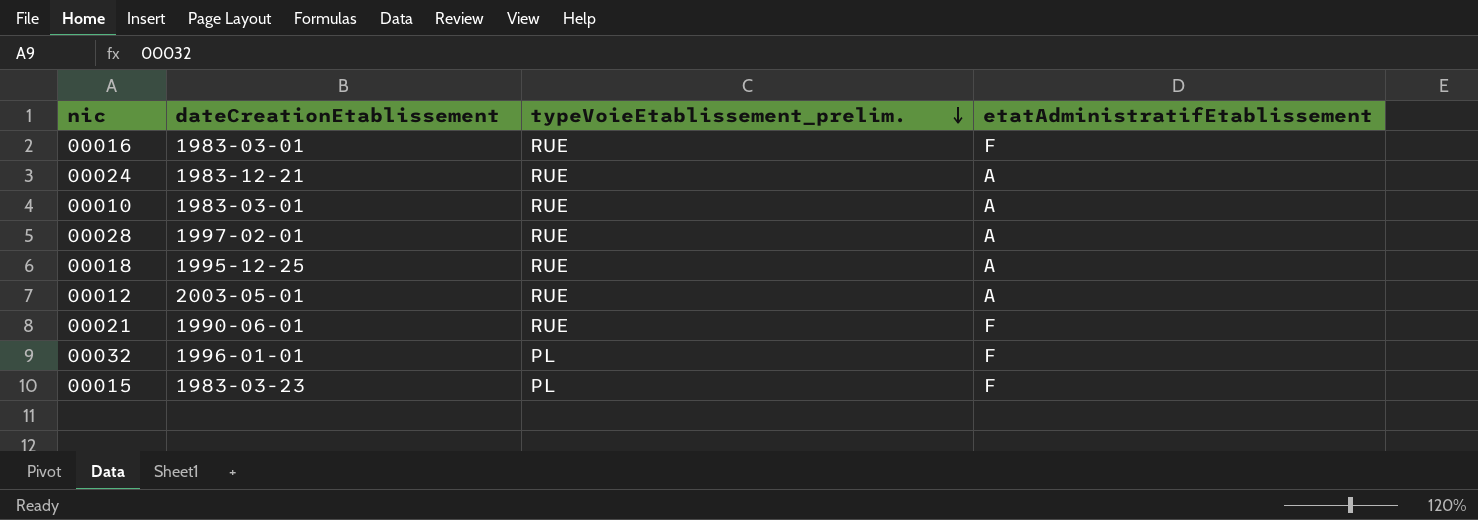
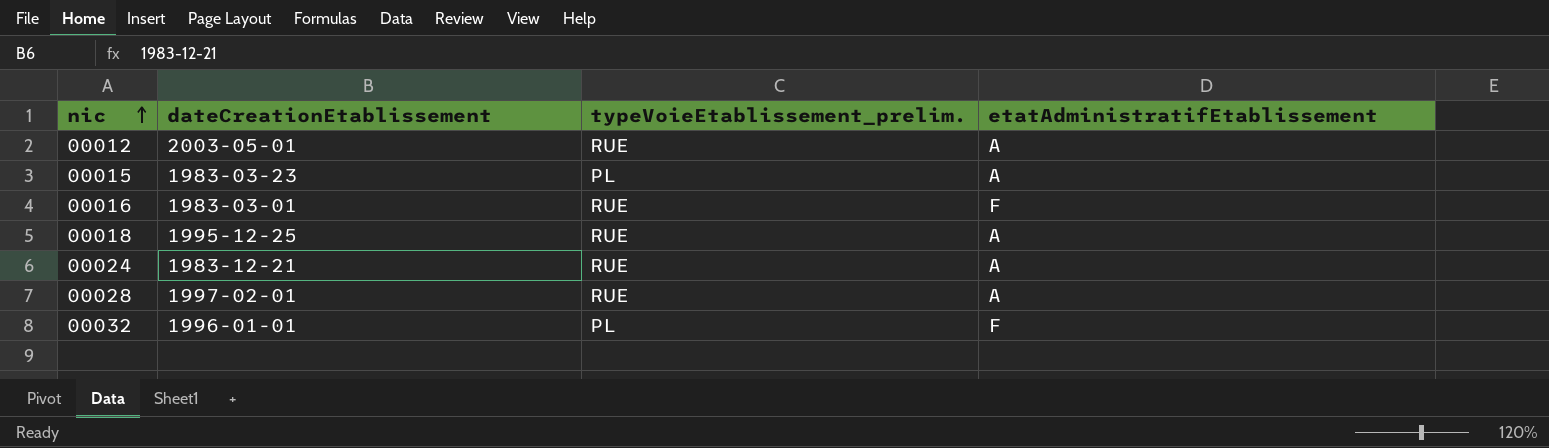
row order: typeVoieEtablissement_prelim. descending -> nic ascending
row 00010: 1983-03-01 | RUE | A -> none
row 00021: 1990-06-01 | RUE | F -> none
00015 | etatAdministratifEtablissement: F -> A

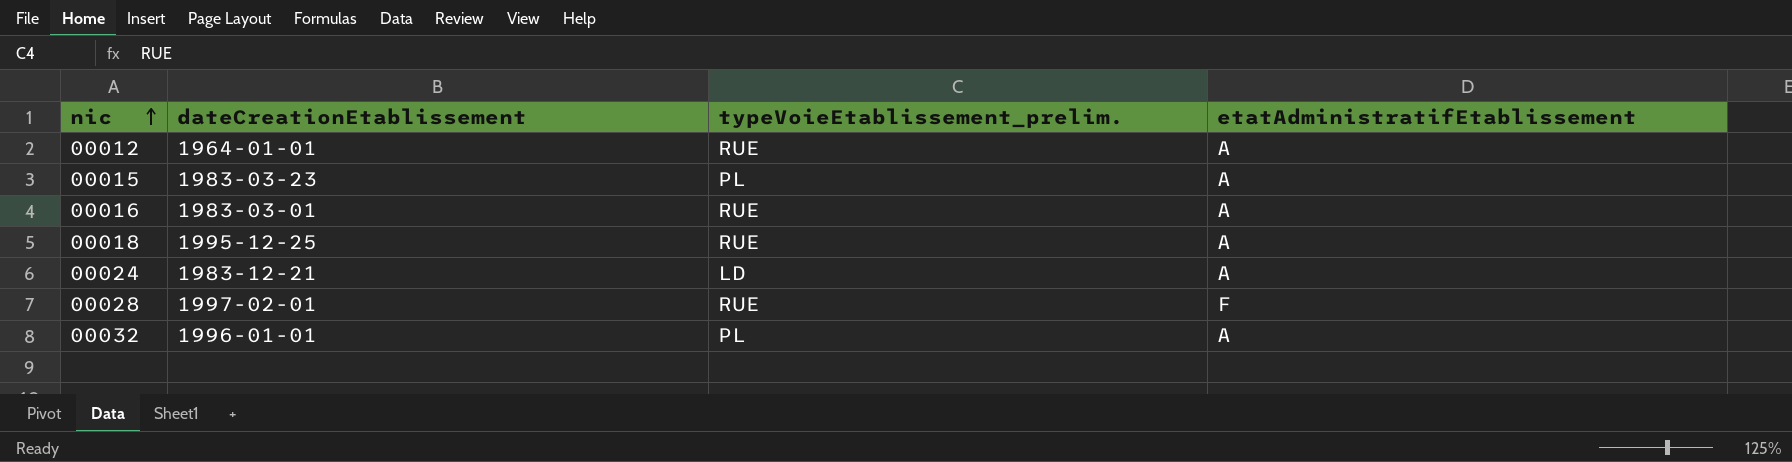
00012 | dateCreationEtablissement: 2003-05-01 -> 1964-01-01
00016 | etatAdministratifEtablissement: F -> A
00024 | typeVoieEtablissement_prelim.: RUE -> LD
00028 | etatAdministratifEtablissement: A -> F
00032 | etatAdministratifEtablissement: F -> A

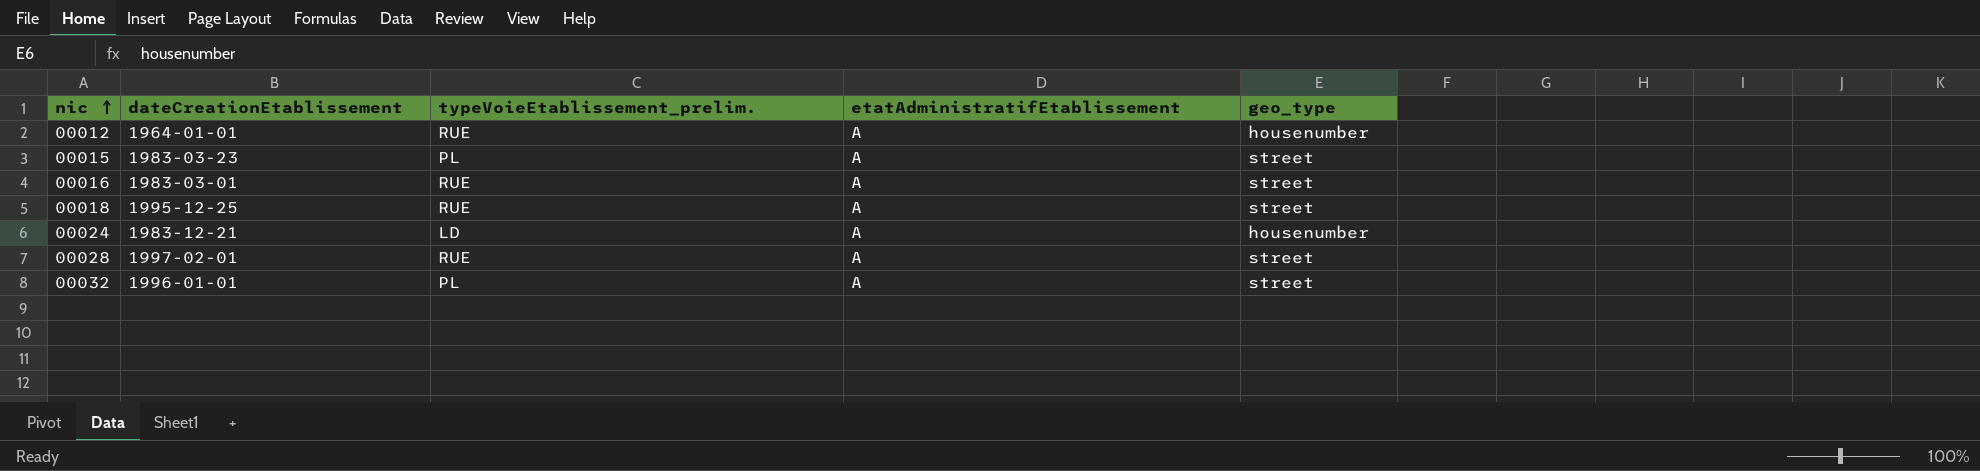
column geo_type | position: none -> 5
00028 | etatAdministratifEtablissement: F -> A

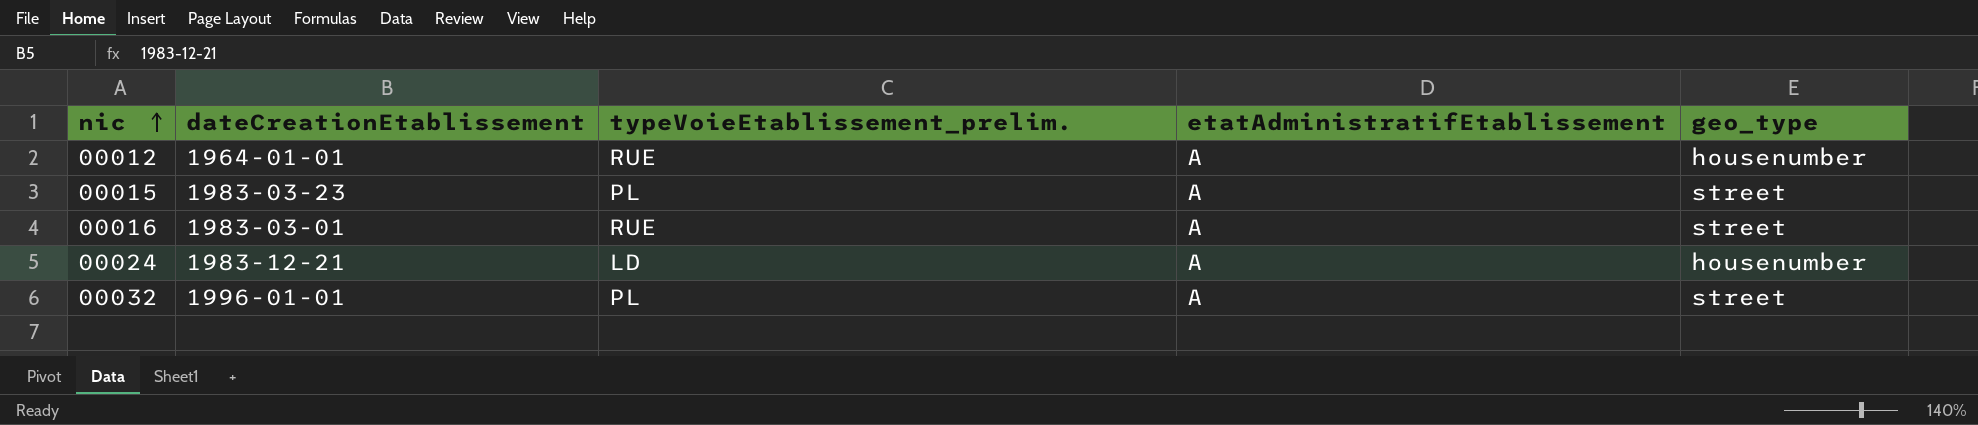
row 00018: 1995-12-25 | RUE | A | street -> none
row 00028: 1997-02-01 | RUE | A | street -> none

